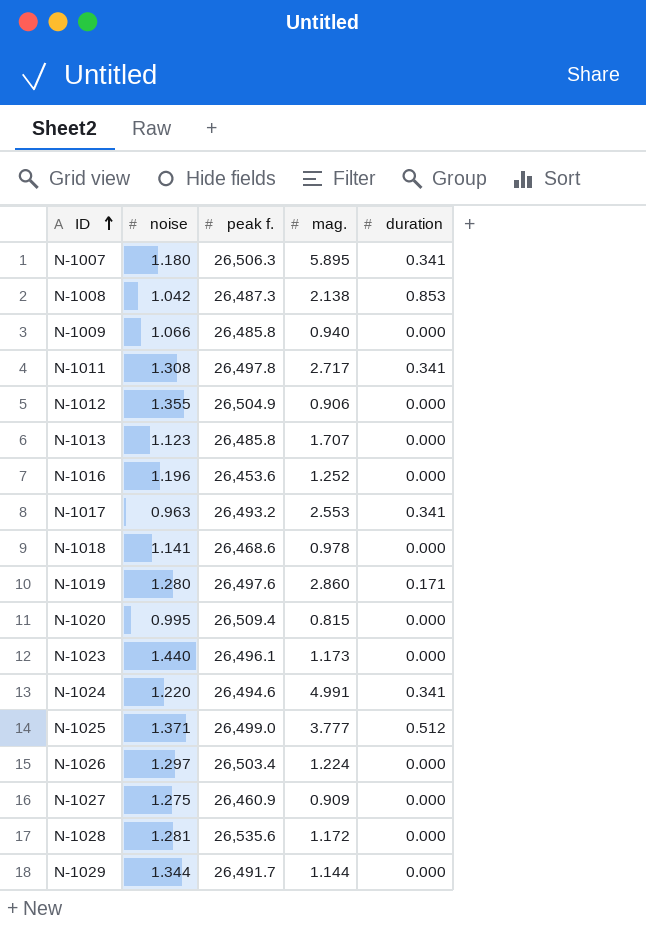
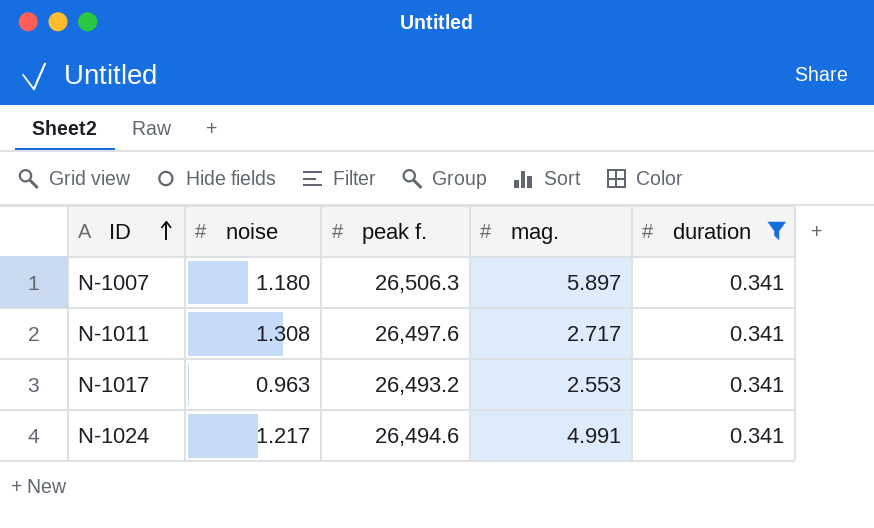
filter: none -> duration = 0.341
N-1007 | mag.: 5.895 -> 5.897
N-1011 | peak f.: 26,497.8 -> 26,497.6
N-1024 | noise: 1.220 -> 1.217

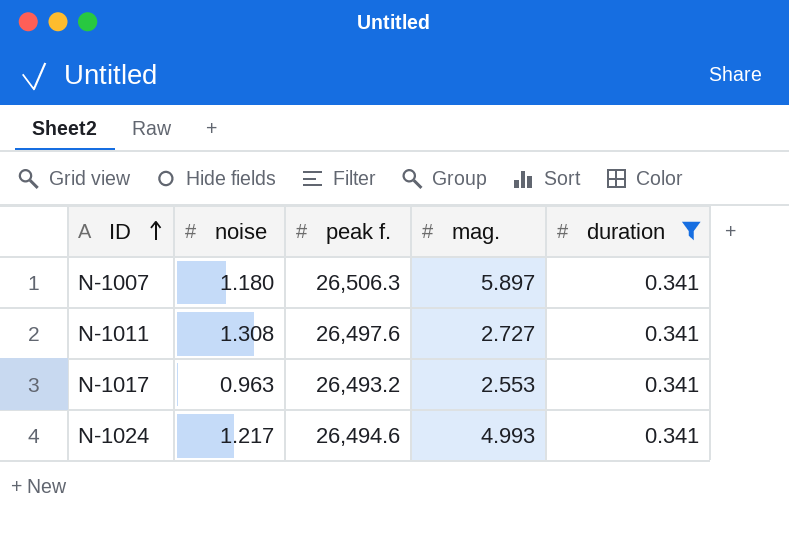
N-1011 | mag.: 2.717 -> 2.727
N-1024 | mag.: 4.991 -> 4.993

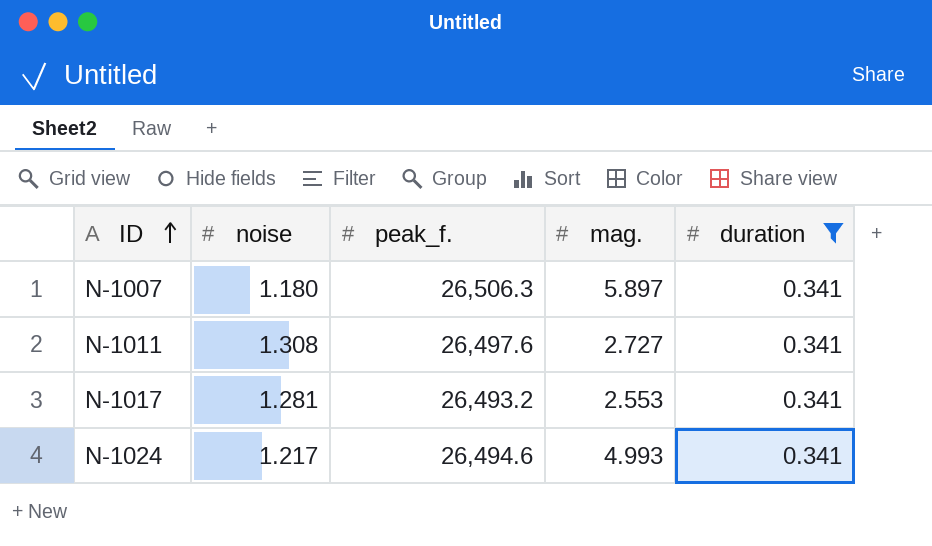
column name: peak f. -> peak_f.
N-1017 | noise: 0.963 -> 1.281

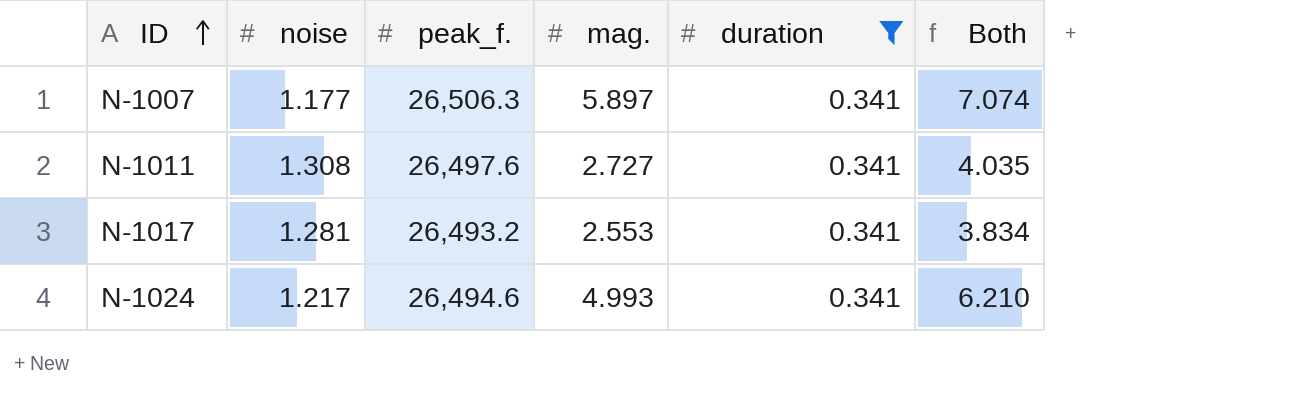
column Both | formula: none -> [noise] + [mag.]
N-1007 | noise: 1.180 -> 1.177

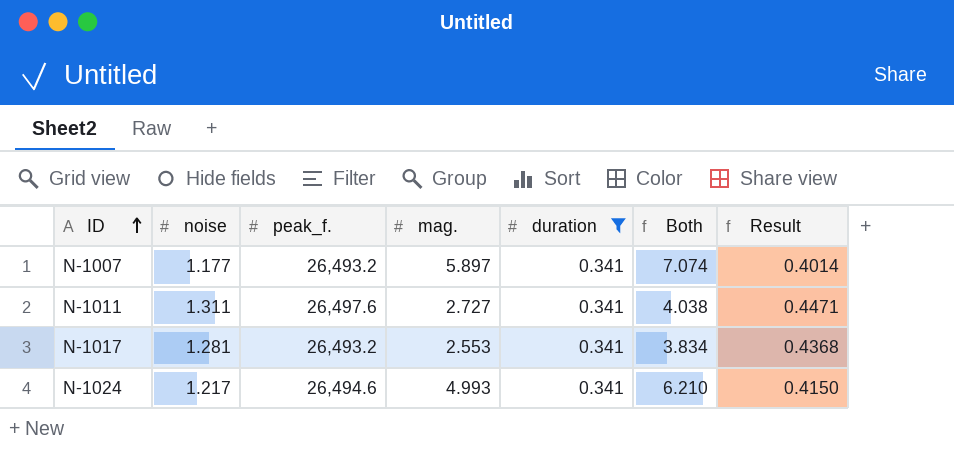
column Result | formula: none -> [noise] * [duration]
N-1007 | peak_f.: 26,506.3 -> 26,493.2
N-1011 | noise: 1.308 -> 1.311
N-1011 | Both: 4.035 -> 4.038

